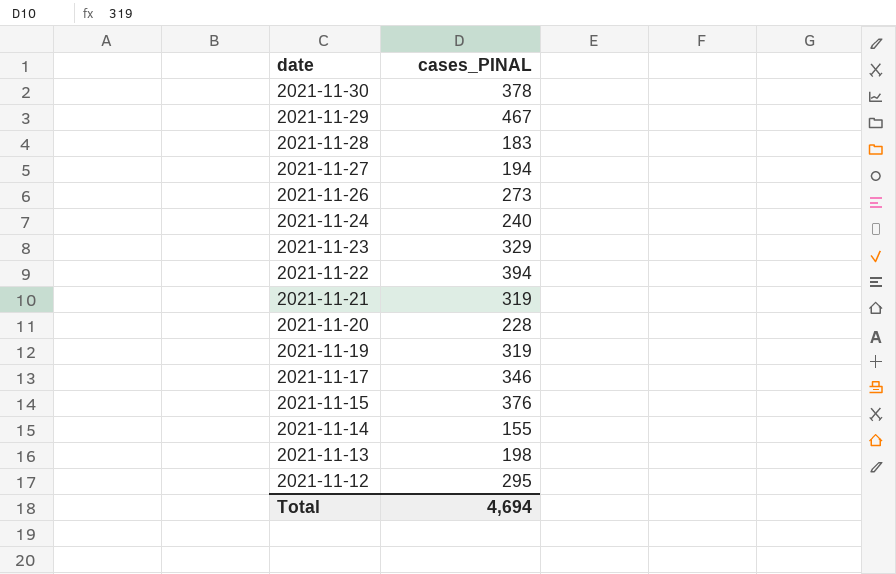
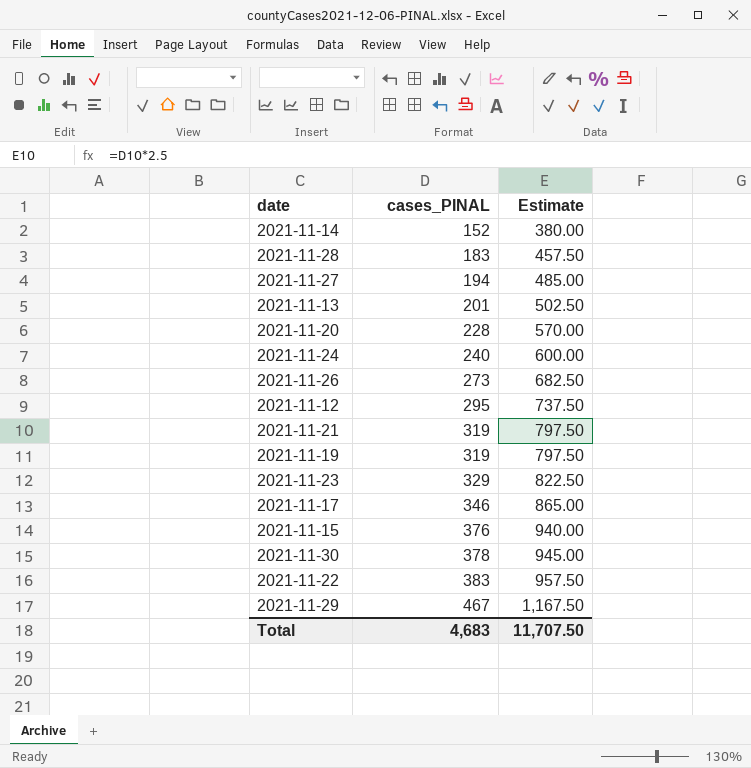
row order: date descending -> cases_PINAL ascending
column Estimate | formula: none -> [cases_PINAL] * 2.5
2021-11-14 | cases_PINAL: 155 -> 152
2021-11-13 | cases_PINAL: 198 -> 201
2021-11-22 | cases_PINAL: 394 -> 383
Total | cases_PINAL: 4,694 -> 4,683

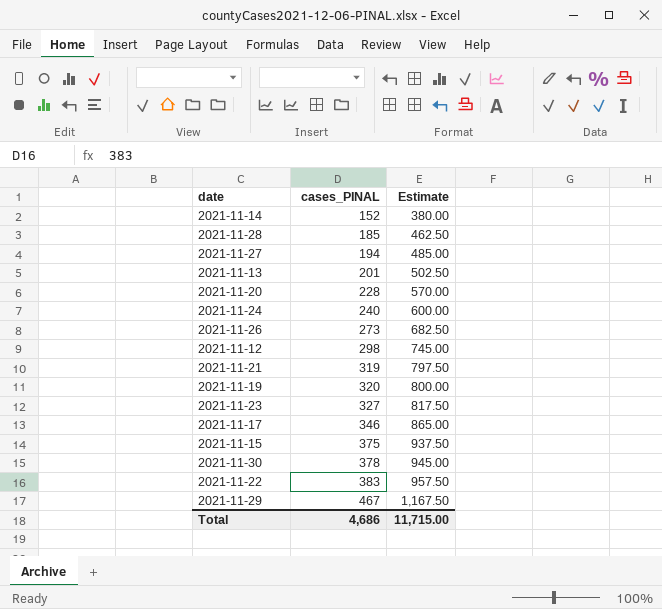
2021-11-28 | cases_PINAL: 183 -> 185
2021-11-28 | Estimate: 457.50 -> 462.50
2021-11-12 | cases_PINAL: 295 -> 298
2021-11-12 | Estimate: 737.50 -> 745.00
2021-11-19 | cases_PINAL: 319 -> 320
2021-11-19 | Estimate: 797.50 -> 800.00
2021-11-23 | cases_PINAL: 329 -> 327
2021-11-23 | Estimate: 822.50 -> 817.50
2021-11-15 | cases_PINAL: 376 -> 375
2021-11-15 | Estimate: 940.00 -> 937.50
Total | cases_PINAL: 4,683 -> 4,686
Total | Estimate: 11,707.50 -> 11,715.00

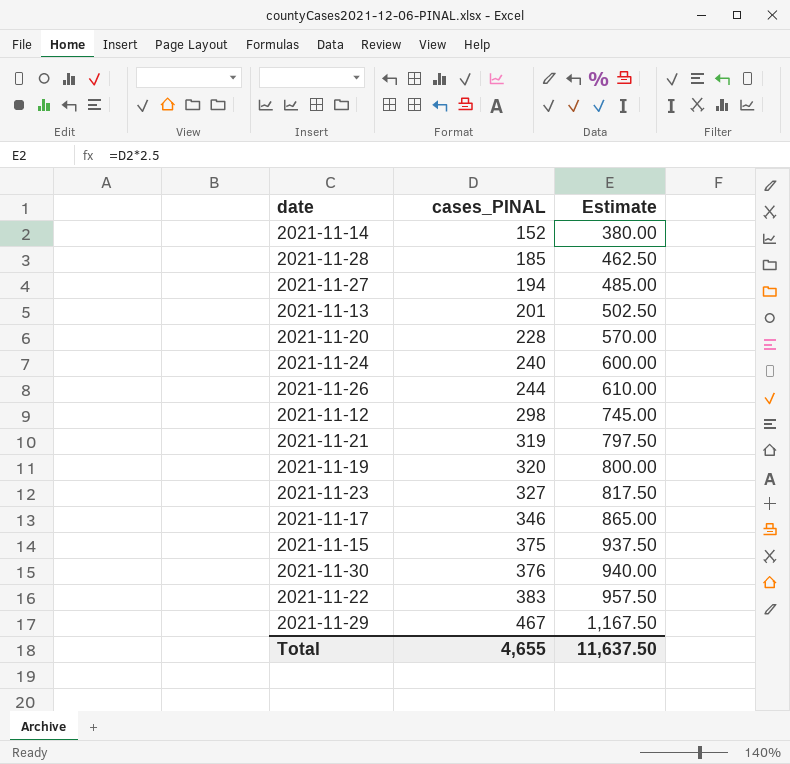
2021-11-26 | cases_PINAL: 273 -> 244
2021-11-26 | Estimate: 682.50 -> 610.00
2021-11-30 | cases_PINAL: 378 -> 376
2021-11-30 | Estimate: 945.00 -> 940.00
Total | cases_PINAL: 4,686 -> 4,655
Total | Estimate: 11,715.00 -> 11,637.50

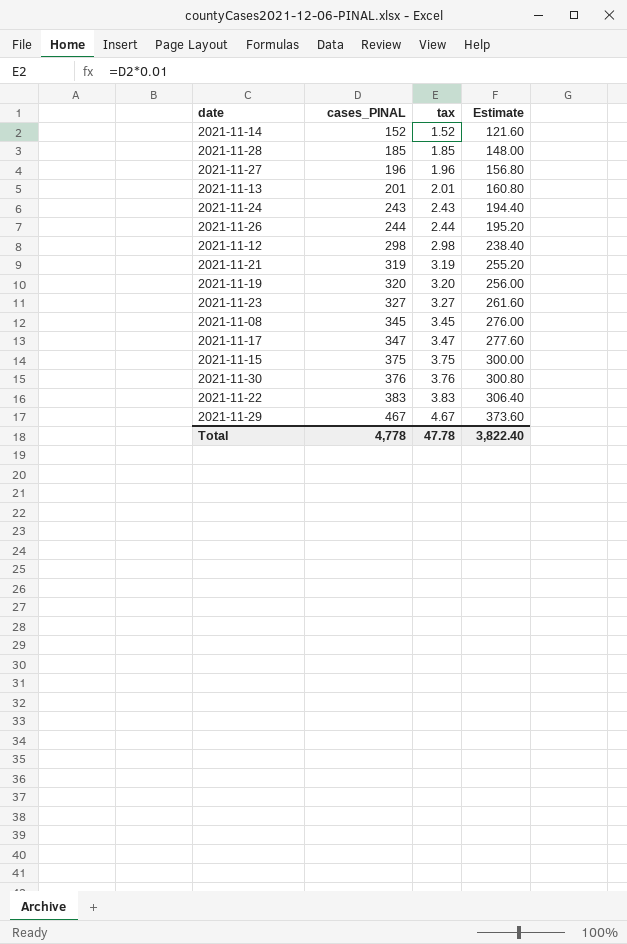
column tax | formula: none -> [cases_PINAL] * 0.01
column Estimate | formula: [cases_PINAL] * 2.5 -> [cases_PINAL] * 0.8
row 2021-11-20: 228 | 570.00 -> none
2021-11-27 | cases_PINAL: 194 -> 196
2021-11-24 | cases_PINAL: 240 -> 243
row 2021-11-08: none -> 345 | 3.45 | 276.00
2021-11-17 | cases_PINAL: 346 -> 347
Total | cases_PINAL: 4,655 -> 4,778
Total | Estimate: 11,637.50 -> 3,822.40

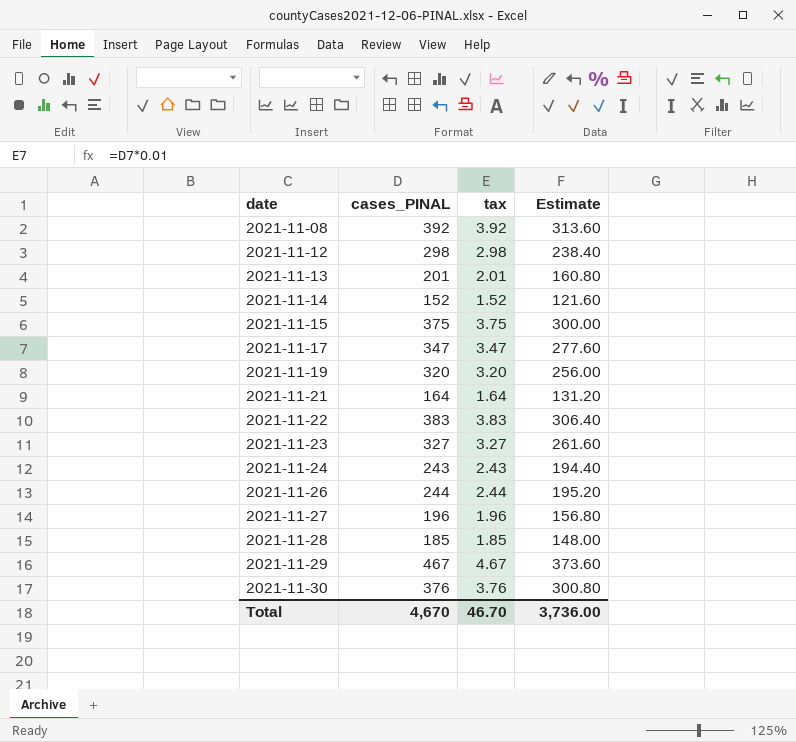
row order: cases_PINAL ascending -> date ascending
2021-11-08 | cases_PINAL: 345 -> 392
2021-11-08 | tax: 3.45 -> 3.92
2021-11-08 | Estimate: 276.00 -> 313.60
2021-11-21 | cases_PINAL: 319 -> 164
2021-11-21 | tax: 3.19 -> 1.64
2021-11-21 | Estimate: 255.20 -> 131.20
Total | cases_PINAL: 4,778 -> 4,670
Total | tax: 47.78 -> 46.70
Total | Estimate: 3,822.40 -> 3,736.00

